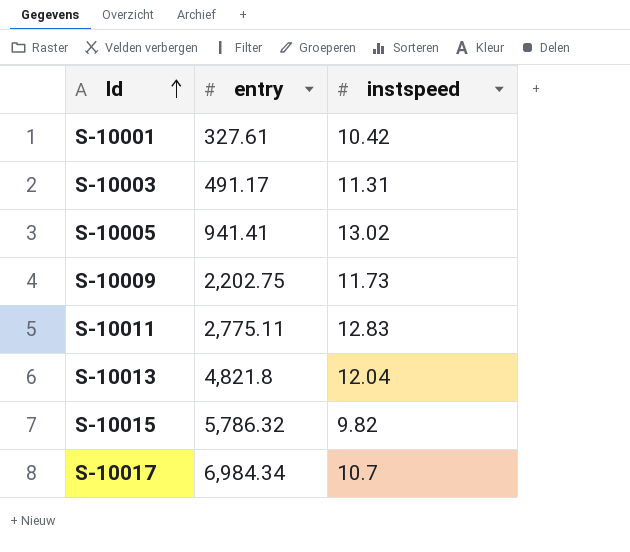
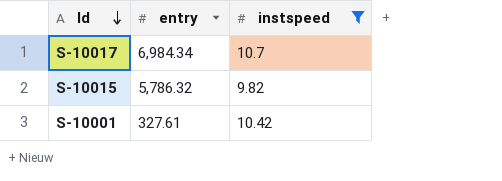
filter: none -> instspeed <= 10.7
row order: Id ascending -> Id descending

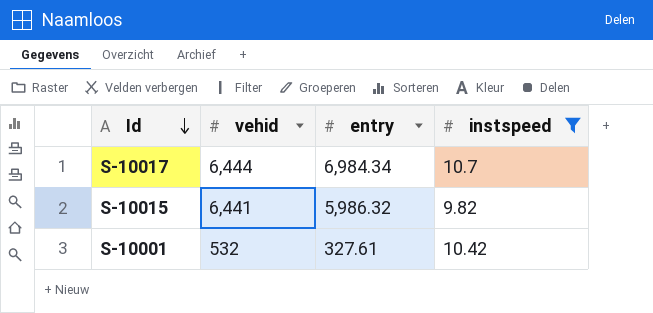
column vehid | position: none -> 2
S-10015 | entry: 5,786.32 -> 5,986.32

